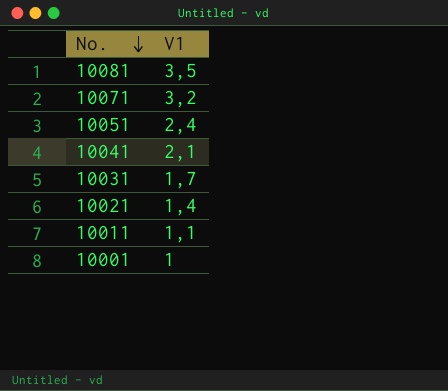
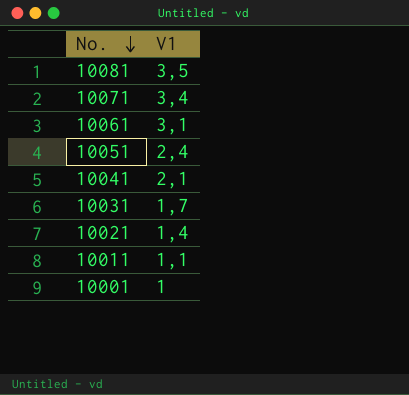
10071 | V1: 3,2 -> 3,4
row 10061: none -> 3,1

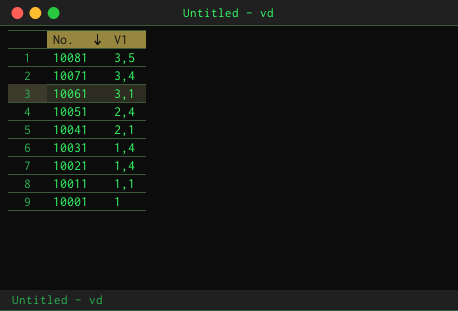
10031 | V1: 1,7 -> 1,4

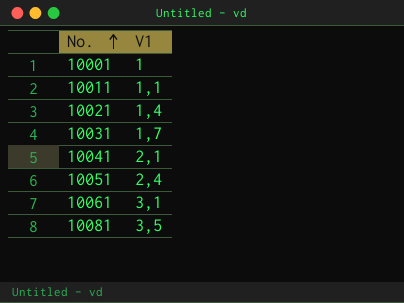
row order: No. descending -> No. ascending
row 10071: 3,4 -> none
10031 | V1: 1,4 -> 1,7

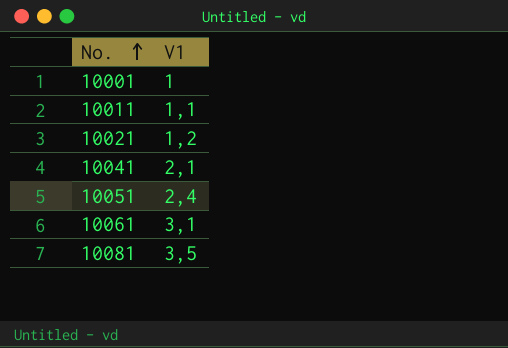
row 10031: 1,7 -> none
10021 | V1: 1,4 -> 1,2

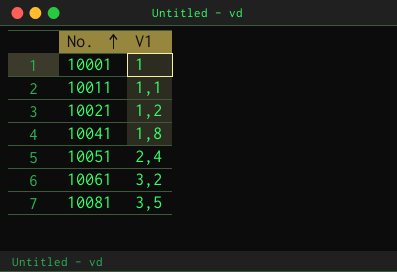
10041 | V1: 2,1 -> 1,8
10061 | V1: 3,1 -> 3,2

